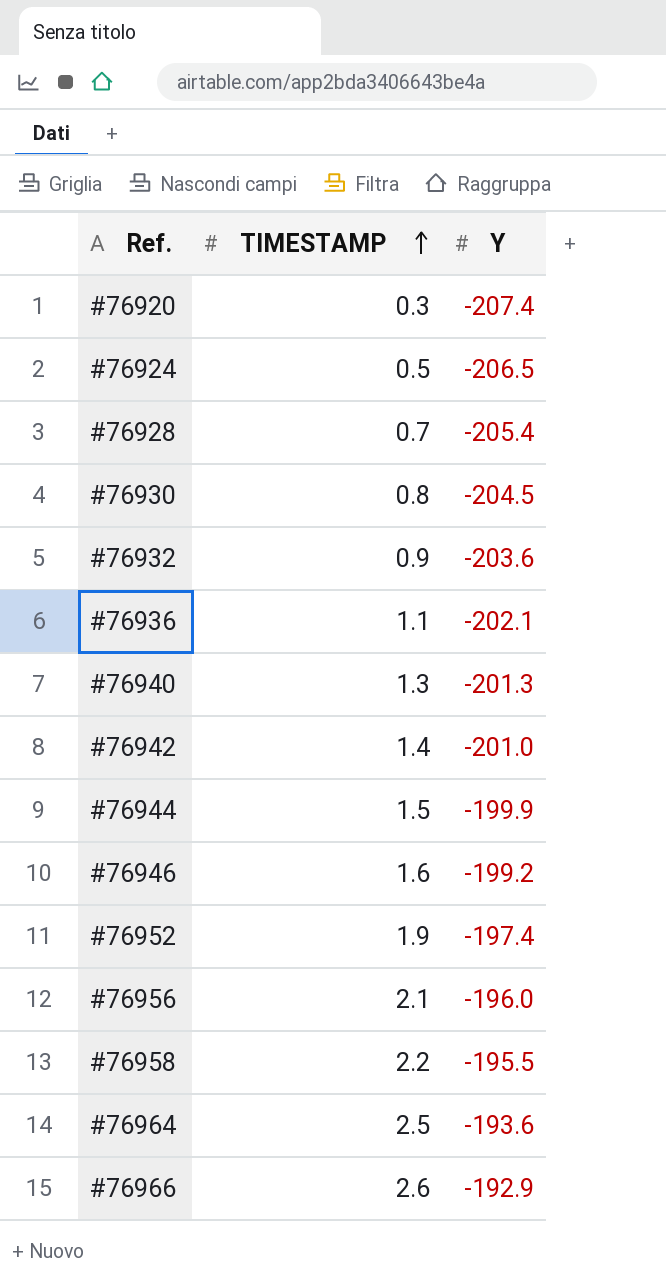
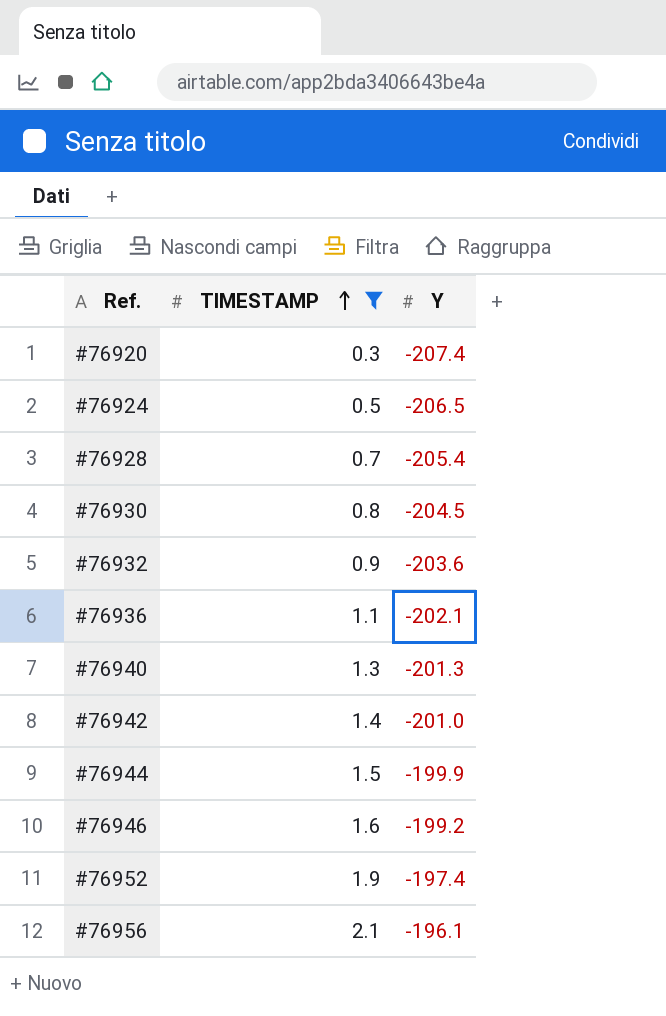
filter: none -> TIMESTAMP <= 2.1
#76956 | Y: -196.0 -> -196.1

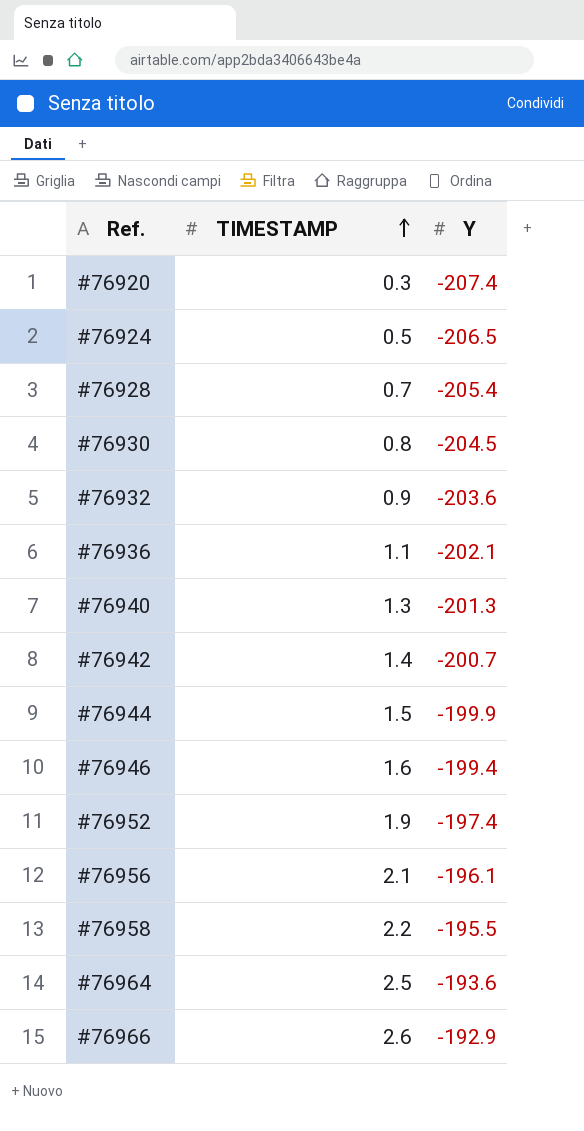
filter: TIMESTAMP <= 2.1 -> none
#76942 | Y: -201.0 -> -200.7
#76946 | Y: -199.2 -> -199.4

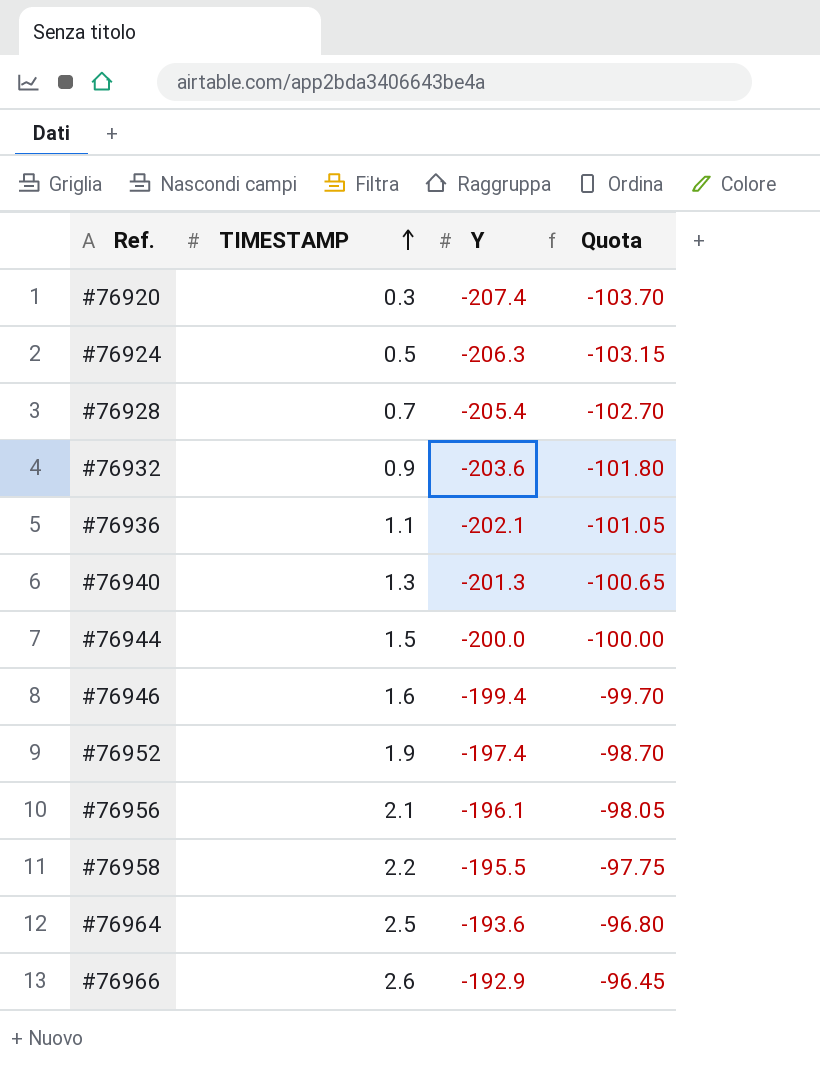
column Quota | formula: none -> [Y] * 0.5
row #76930: 0.8 | -204.5 -> none
row #76942: 1.4 | -200.7 -> none
#76924 | Y: -206.5 -> -206.3
#76944 | Y: -199.9 -> -200.0

